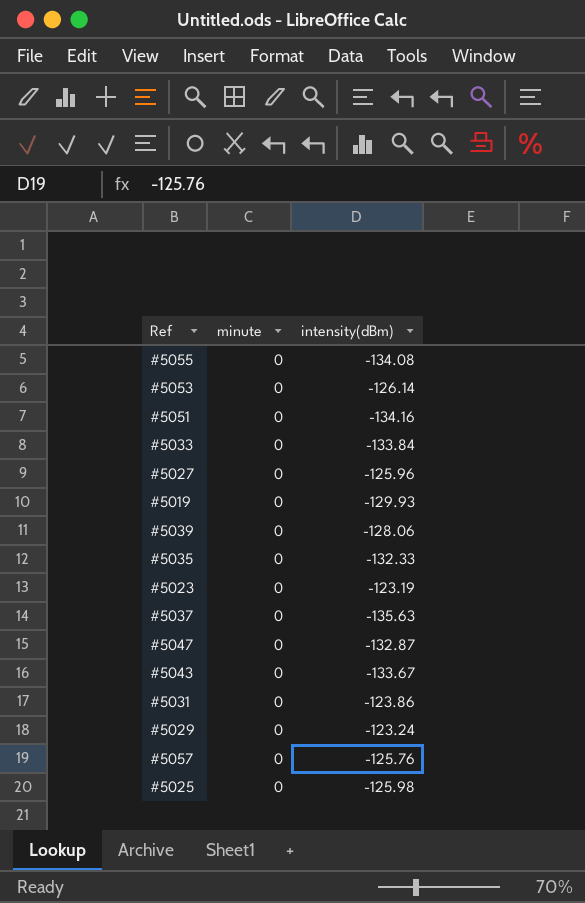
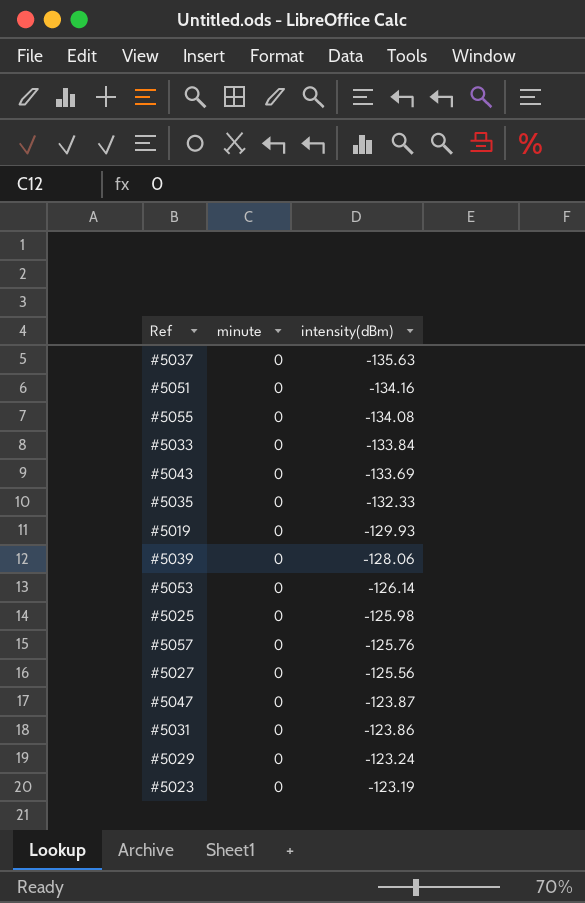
row order: none -> intensity(dBm) ascending
#5043 | intensity(dBm): -133.67 -> -133.69
#5027 | intensity(dBm): -125.96 -> -125.56
#5047 | intensity(dBm): -132.87 -> -123.87

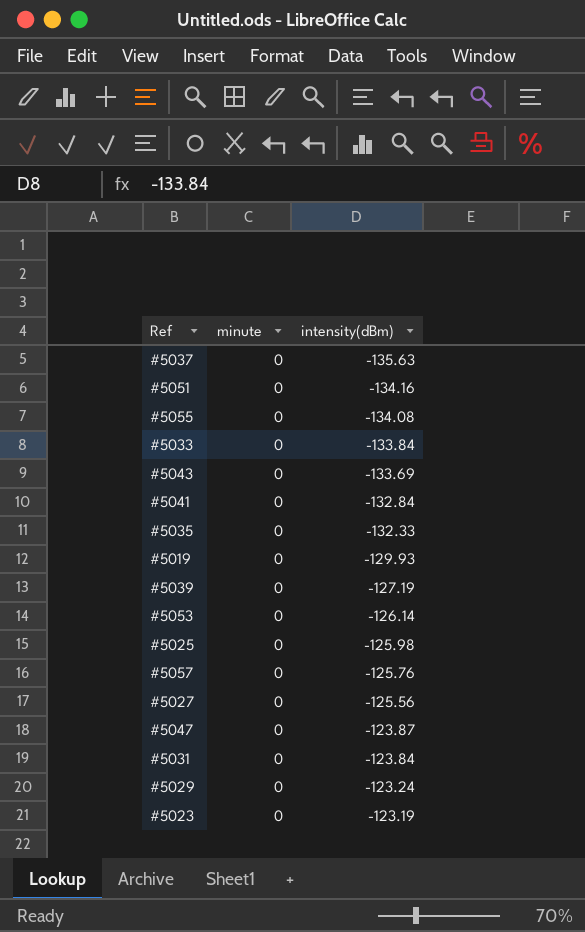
row #5041: none -> 0 | -132.84
#5039 | intensity(dBm): -128.06 -> -127.19
#5031 | intensity(dBm): -123.86 -> -123.84

